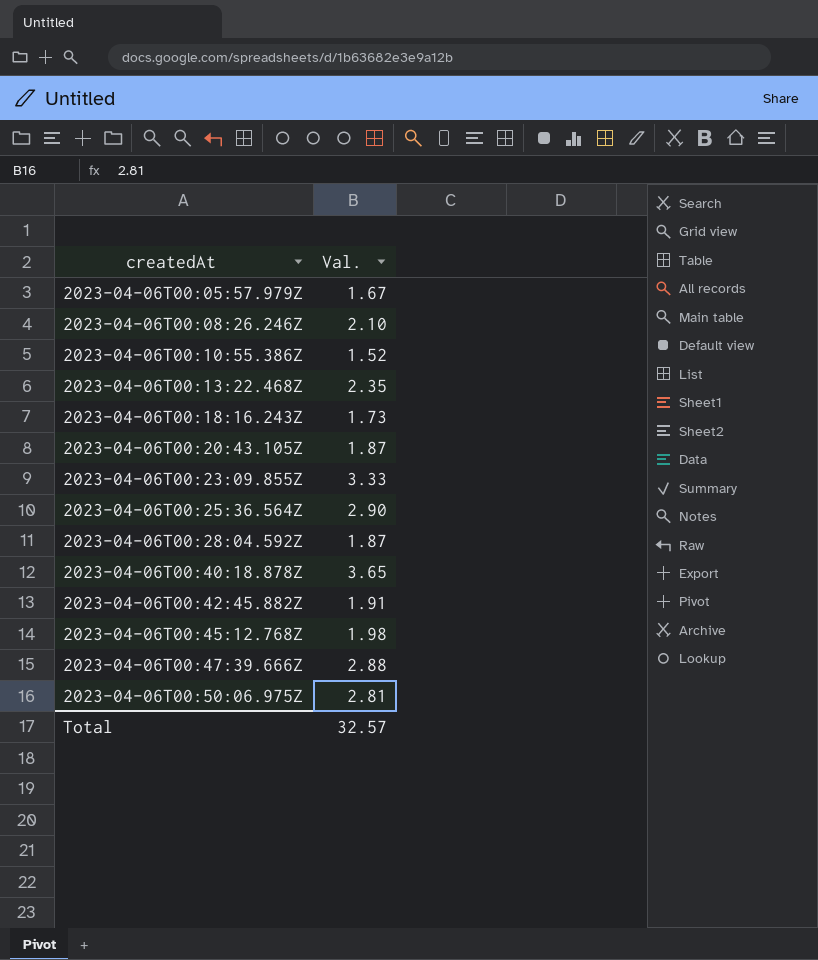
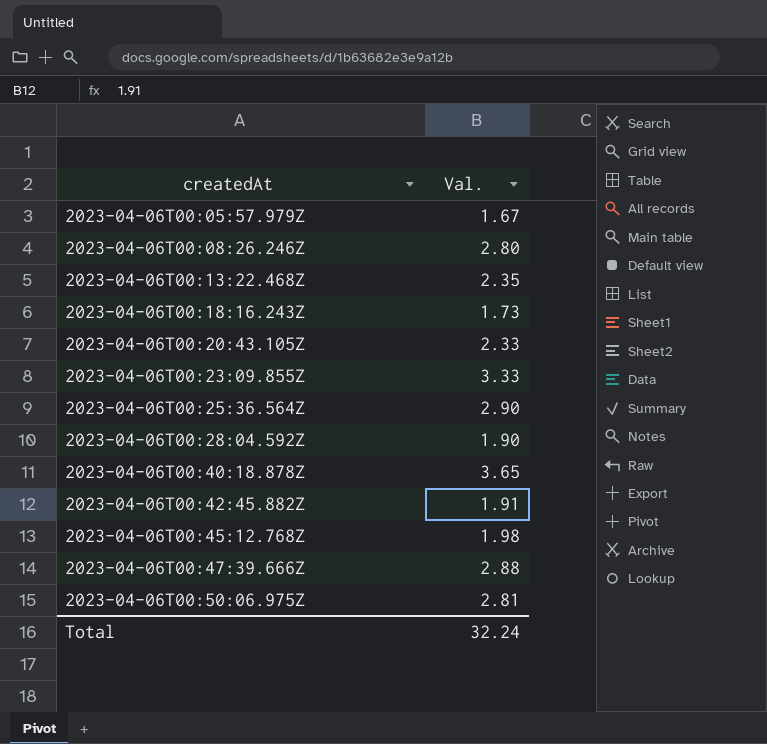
row 2023-04-06T00:10:55.386Z: 1.52 -> none
2023-04-06T00:08:26.246Z | Val.: 2.10 -> 2.80
2023-04-06T00:20:43.105Z | Val.: 1.87 -> 2.33
2023-04-06T00:28:04.592Z | Val.: 1.87 -> 1.90
Total | Val.: 32.57 -> 32.24

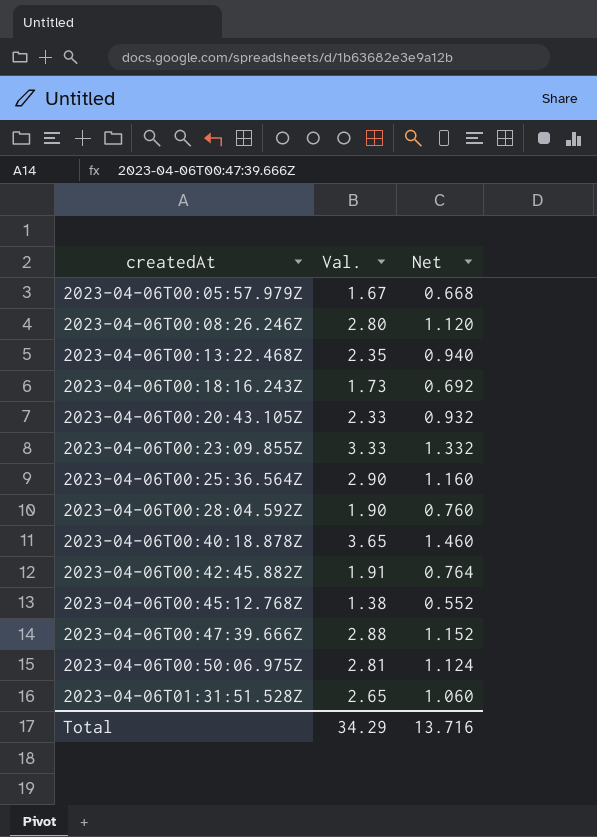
column Net | formula: none -> [Val.] * 0.4
2023-04-06T00:45:12.768Z | Val.: 1.98 -> 1.38
row 2023-04-06T01:31:51.528Z: none -> 2.65 | 1.060
Total | Val.: 32.24 -> 34.29

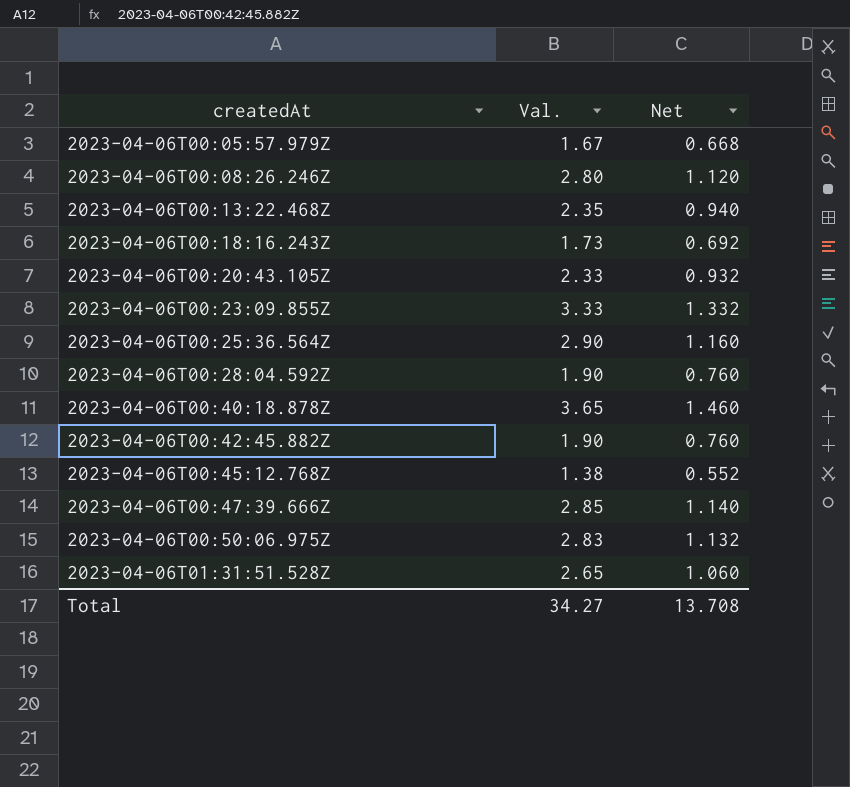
2023-04-06T00:42:45.882Z | Val.: 1.91 -> 1.90
2023-04-06T00:42:45.882Z | Net: 0.764 -> 0.760
2023-04-06T00:47:39.666Z | Val.: 2.88 -> 2.85
2023-04-06T00:47:39.666Z | Net: 1.152 -> 1.140
2023-04-06T00:50:06.975Z | Val.: 2.81 -> 2.83
2023-04-06T00:50:06.975Z | Net: 1.124 -> 1.132
Total | Val.: 34.29 -> 34.27
Total | Net: 13.716 -> 13.708

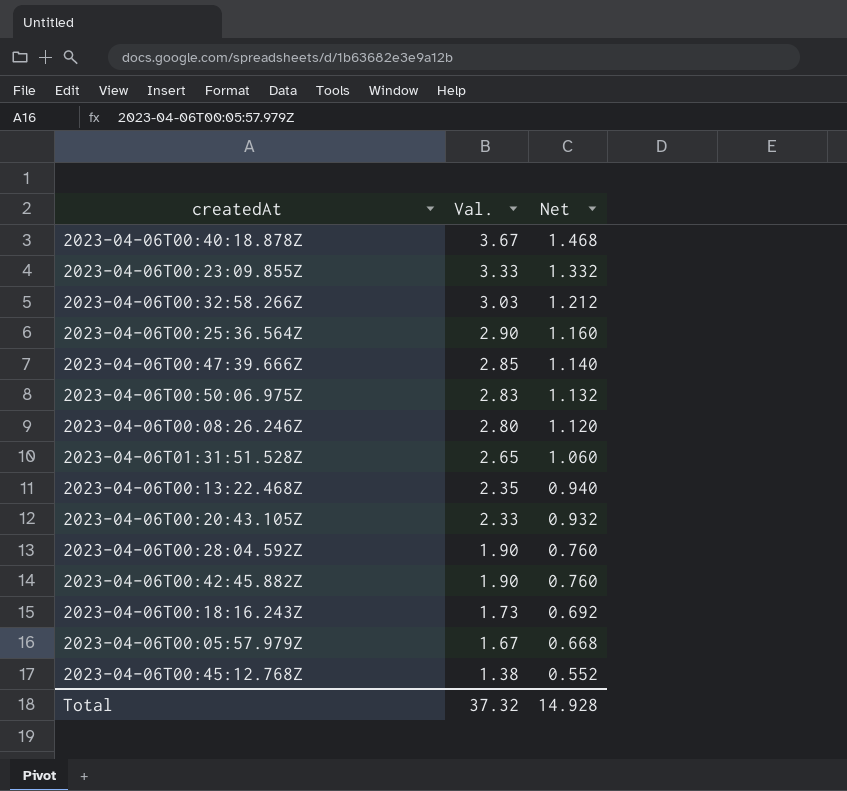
row order: createdAt ascending -> Val. descending
2023-04-06T00:40:18.878Z | Val.: 3.65 -> 3.67
2023-04-06T00:40:18.878Z | Net: 1.460 -> 1.468
row 2023-04-06T00:32:58.266Z: none -> 3.03 | 1.212
Total | Val.: 34.27 -> 37.32
Total | Net: 13.708 -> 14.928

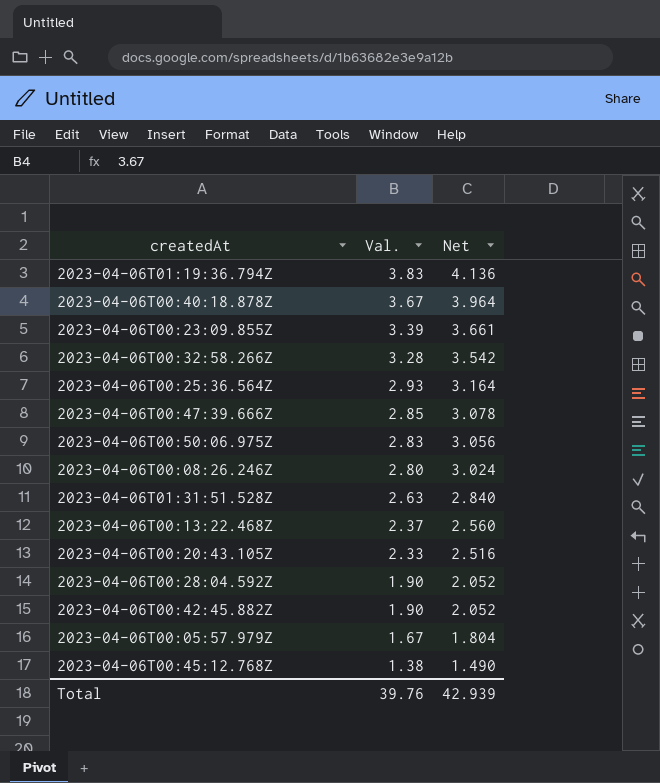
column Net | formula: [Val.] * 0.4 -> [Val.] * 1.08
row 2023-04-06T00:18:16.243Z: 1.73 | 0.692 -> none
row 2023-04-06T01:19:36.794Z: none -> 3.83 | 4.136
2023-04-06T00:23:09.855Z | Val.: 3.33 -> 3.39
2023-04-06T00:32:58.266Z | Val.: 3.03 -> 3.28
2023-04-06T00:25:36.564Z | Val.: 2.90 -> 2.93
2023-04-06T01:31:51.528Z | Val.: 2.65 -> 2.63
2023-04-06T00:13:22.468Z | Val.: 2.35 -> 2.37
Total | Val.: 37.32 -> 39.76
Total | Net: 14.928 -> 42.939

